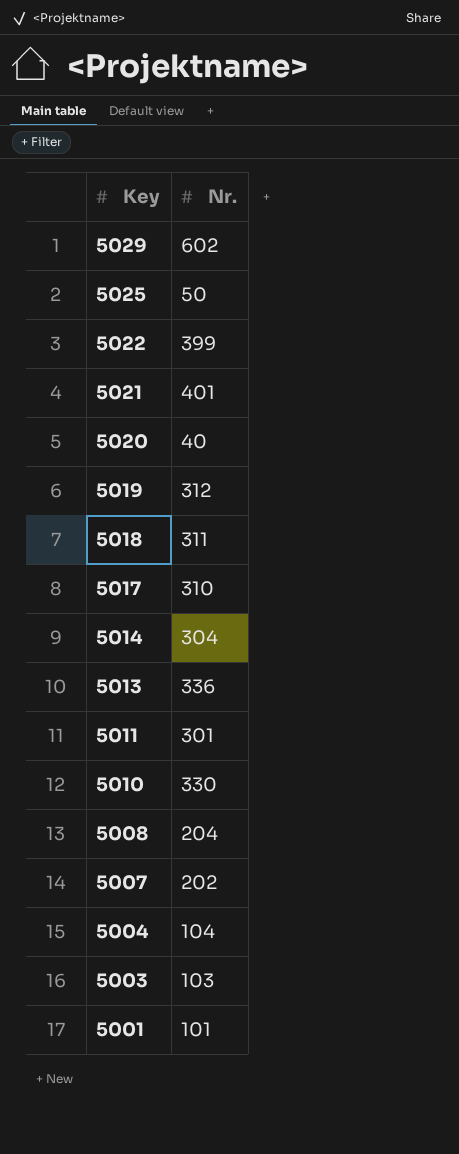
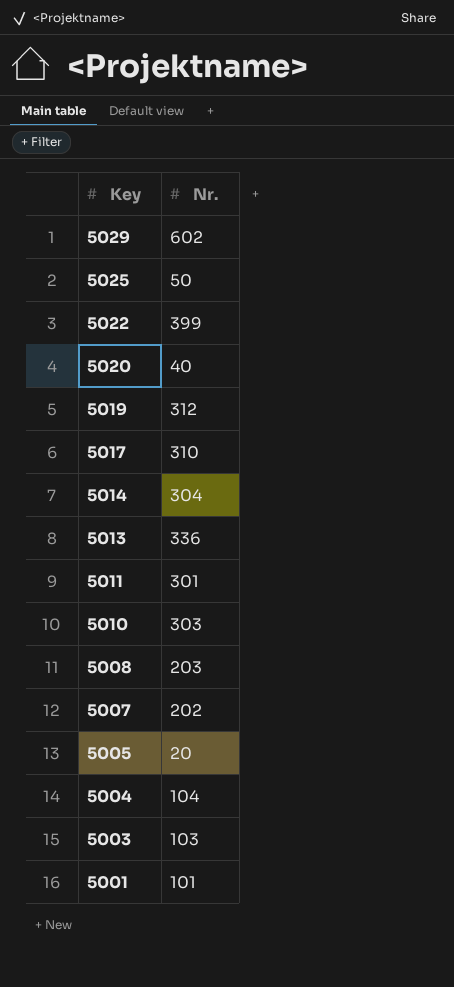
row 5021: 401 -> none
row 5018: 311 -> none
5010 | Nr.: 330 -> 303
5008 | Nr.: 204 -> 203
row 5005: none -> 20

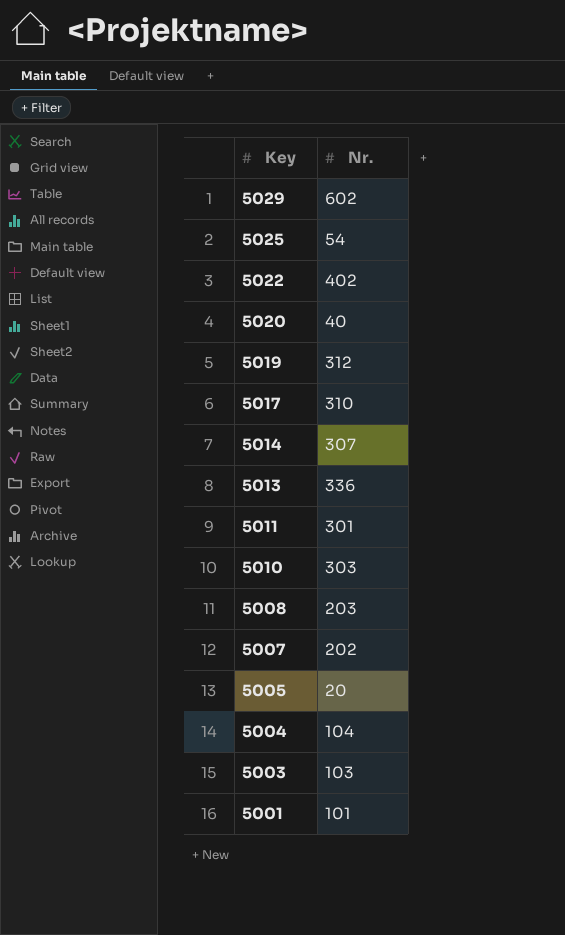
5025 | Nr.: 50 -> 54
5022 | Nr.: 399 -> 402
5014 | Nr.: 304 -> 307

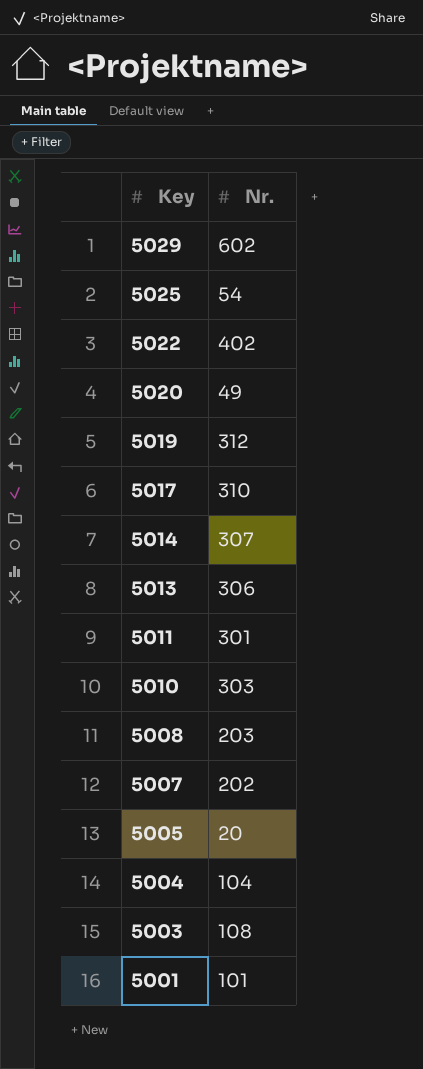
5020 | Nr.: 40 -> 49
5013 | Nr.: 336 -> 306
5003 | Nr.: 103 -> 108

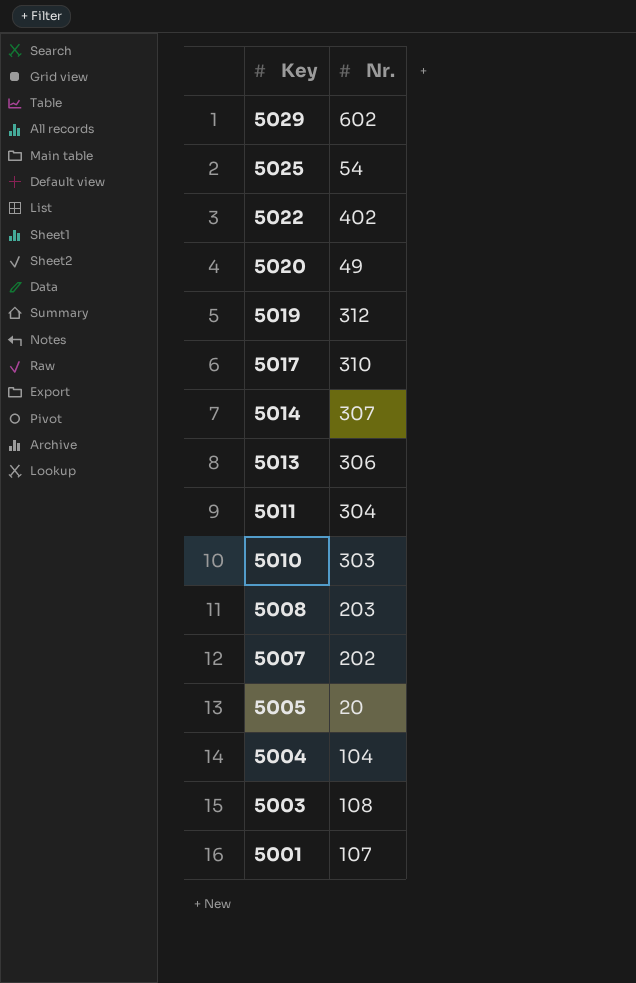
5011 | Nr.: 301 -> 304
5001 | Nr.: 101 -> 107

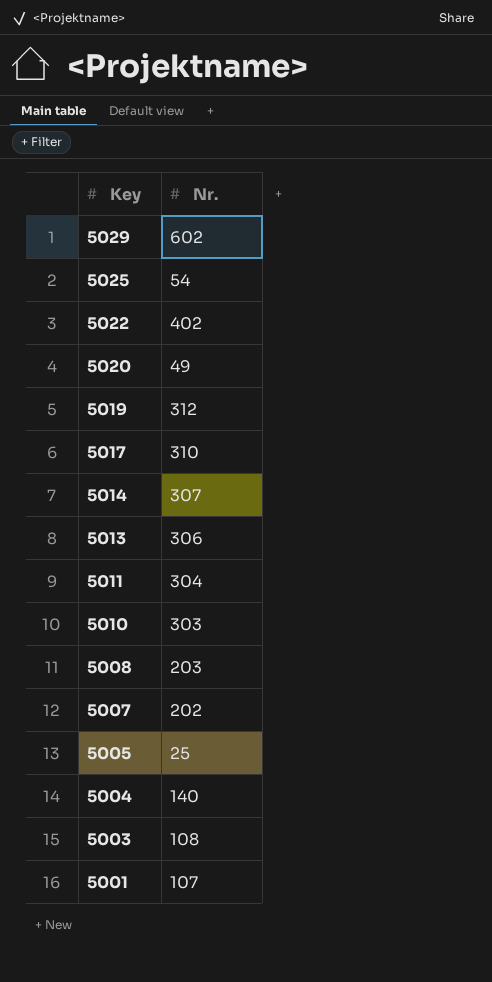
5005 | Nr.: 20 -> 25
5004 | Nr.: 104 -> 140

